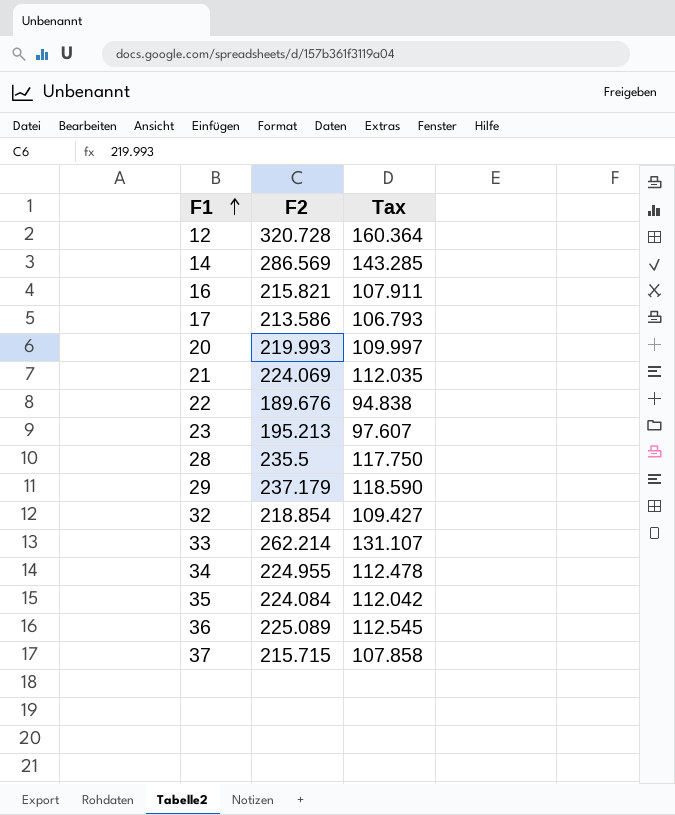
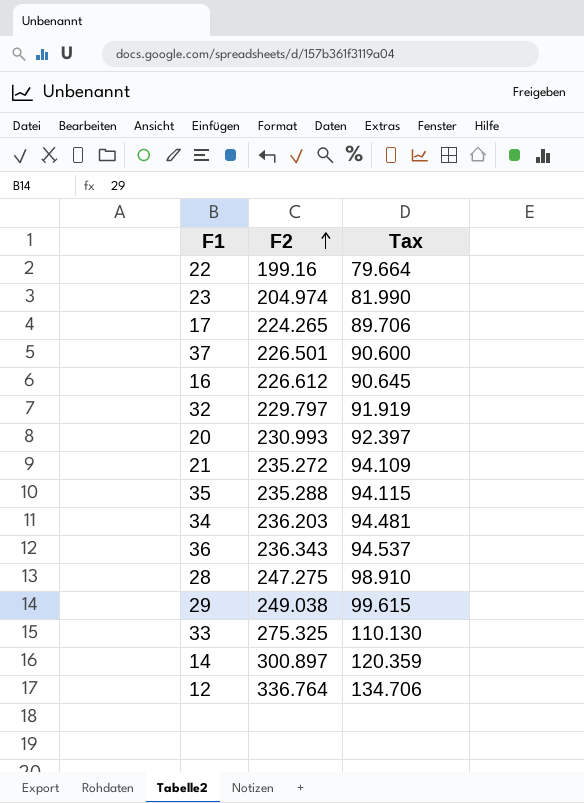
row order: F1 ascending -> F2 ascending
column Tax | formula: [F2] * 0.5 -> [F2] * 0.4
22 | F2: 189.676 -> 199.16
23 | F2: 195.213 -> 204.974
17 | F2: 213.586 -> 224.265
37 | F2: 215.715 -> 226.501
16 | F2: 215.821 -> 226.612
32 | F2: 218.854 -> 229.797
20 | F2: 219.993 -> 230.993
21 | F2: 224.069 -> 235.272
35 | F2: 224.084 -> 235.288
34 | F2: 224.955 -> 236.203
36 | F2: 225.089 -> 236.343
28 | F2: 235.5 -> 247.275
29 | F2: 237.179 -> 249.038
33 | F2: 262.214 -> 275.325
14 | F2: 286.569 -> 300.897
12 | F2: 320.728 -> 336.764

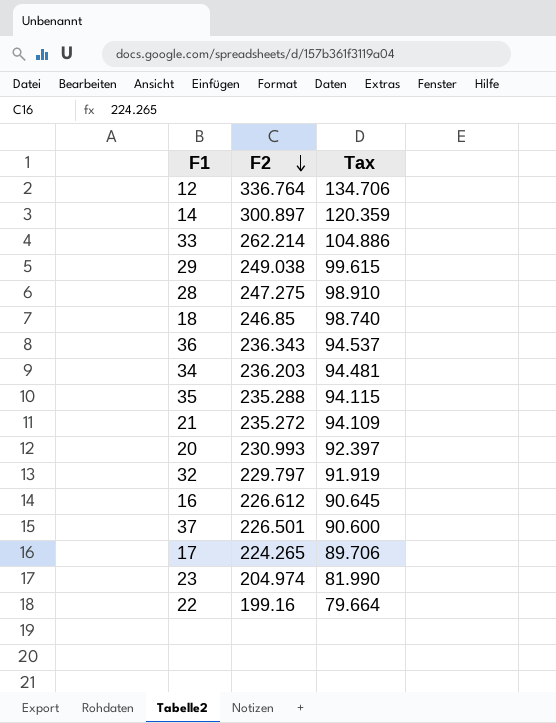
row order: F2 ascending -> F2 descending
33 | F2: 275.325 -> 262.214
33 | Tax: 110.130 -> 104.886
row 18: none -> 246.85 | 98.740

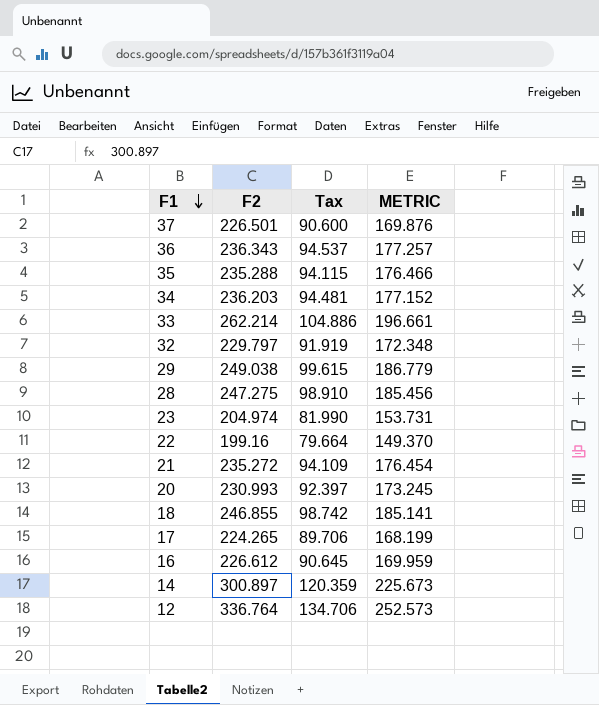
row order: F2 descending -> F1 descending
column METRIC | formula: none -> [F2] * 0.75
18 | F2: 246.85 -> 246.855
18 | Tax: 98.740 -> 98.742

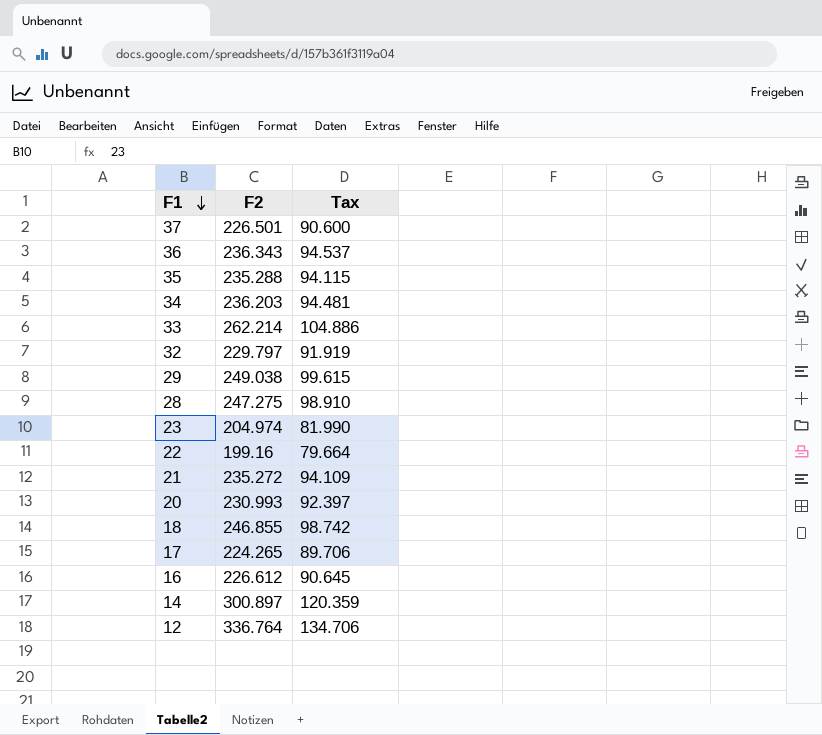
column METRIC | formula: [F2] * 0.75 -> none

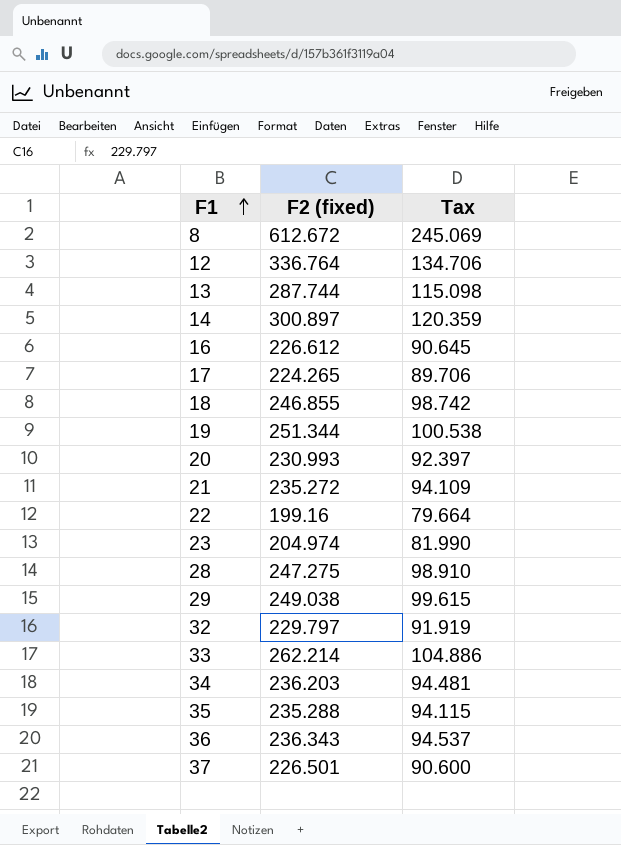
row order: F1 descending -> F1 ascending
column name: F2 -> F2 (fixed)
row 8: none -> 612.672 | 245.069
row 13: none -> 287.744 | 115.098
row 19: none -> 251.344 | 100.538

